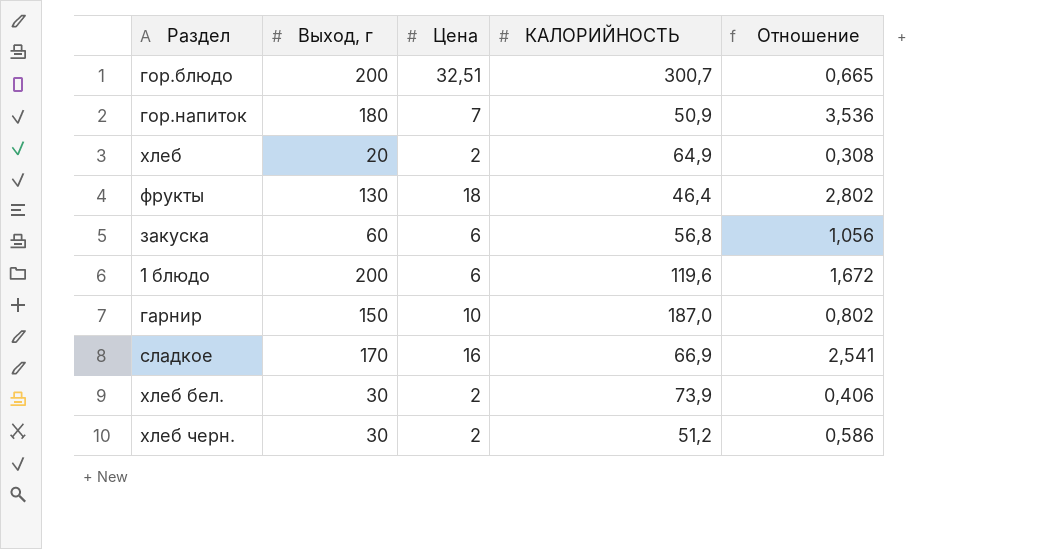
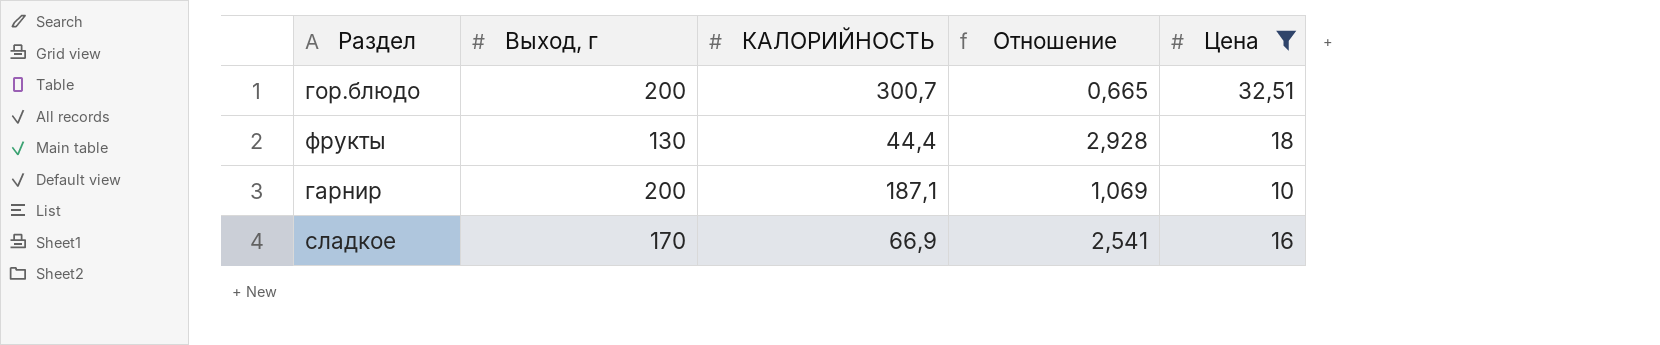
filter: none -> Цена >= 10
column Цена | position: 3 -> 5
фрукты | КАЛОРИЙНОСТЬ: 46,4 -> 44,4
фрукты | Отношение: 2,802 -> 2,928
гарнир | Выход, г: 150 -> 200
гарнир | КАЛОРИЙНОСТЬ: 187,0 -> 187,1
гарнир | Отношение: 0,802 -> 1,069

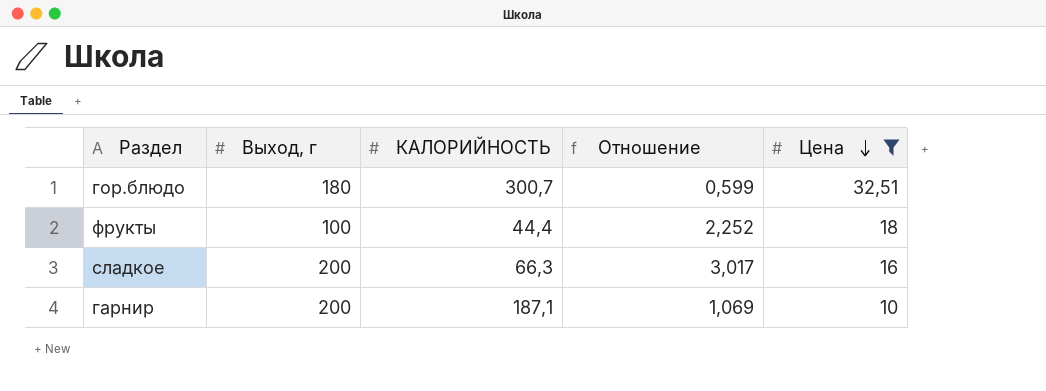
row order: none -> Цена descending
гор.блюдо | Выход, г: 200 -> 180
гор.блюдо | Отношение: 0,665 -> 0,599
фрукты | Выход, г: 130 -> 100
фрукты | Отношение: 2,928 -> 2,252
сладкое | Выход, г: 170 -> 200
сладкое | КАЛОРИЙНОСТЬ: 66,9 -> 66,3
сладкое | Отношение: 2,541 -> 3,017

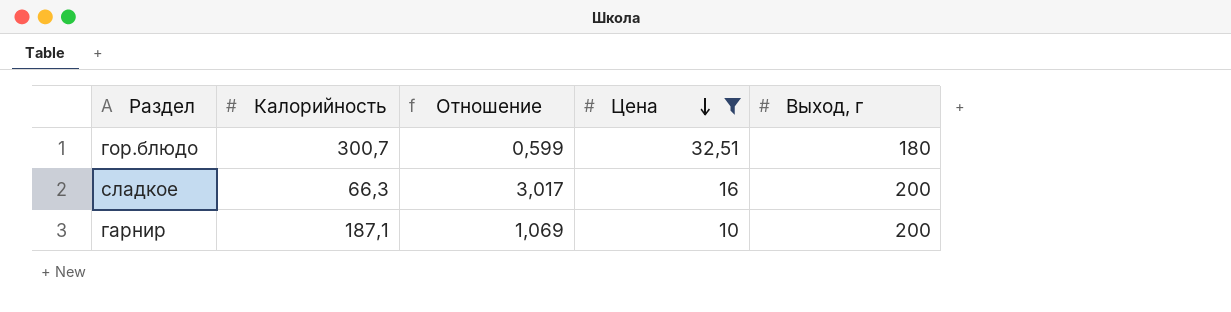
column name: КАЛОРИЙНОСТЬ -> Калорийность
column Выход, г | position: 2 -> 5
row фрукты: 100 | 44,4 | 2,252 | 18 -> none

